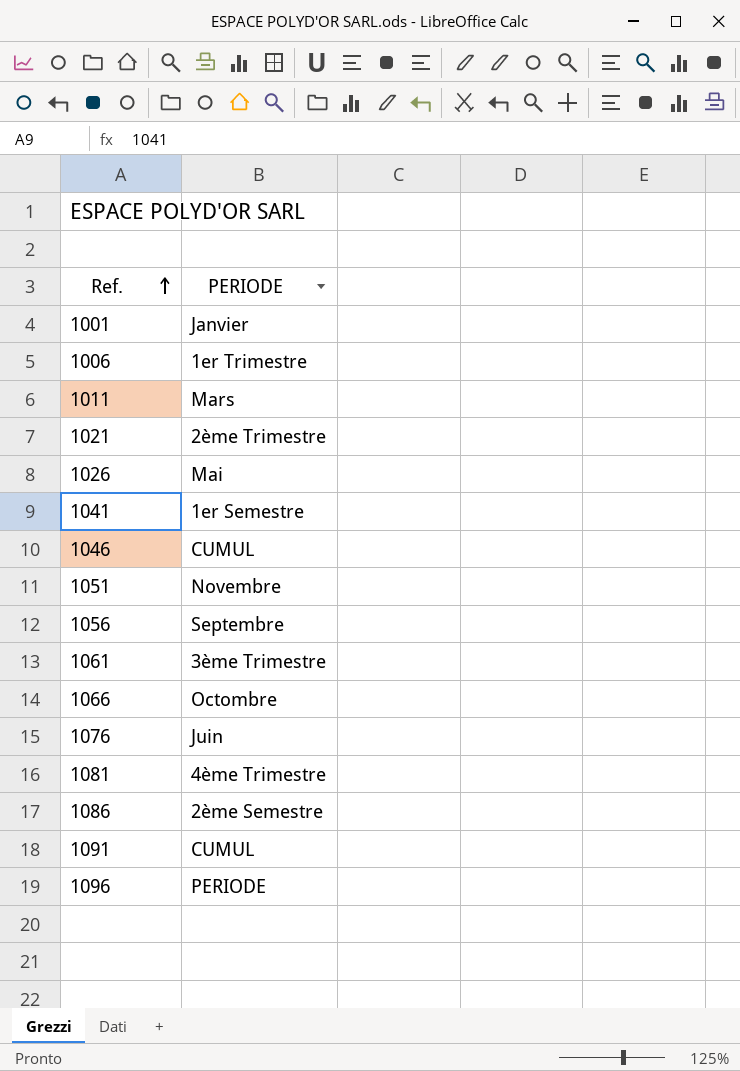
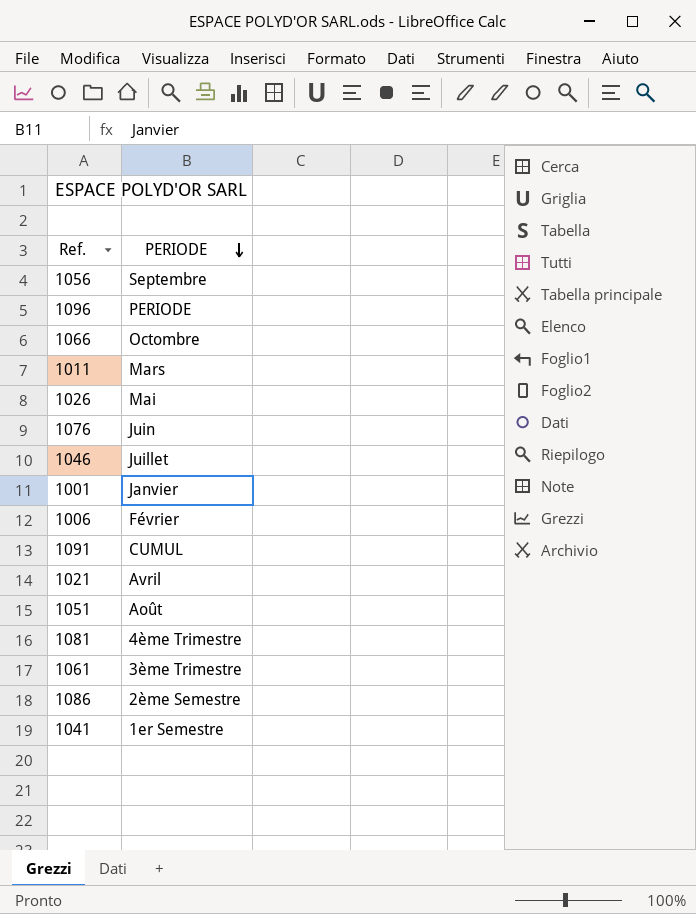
row order: Ref. ascending -> PERIODE descending
1046 | PERIODE: CUMUL -> Juillet
1006 | PERIODE: 1er Trimestre -> Février
1021 | PERIODE: 2ème Trimestre -> Avril
1051 | PERIODE: Novembre -> Août

